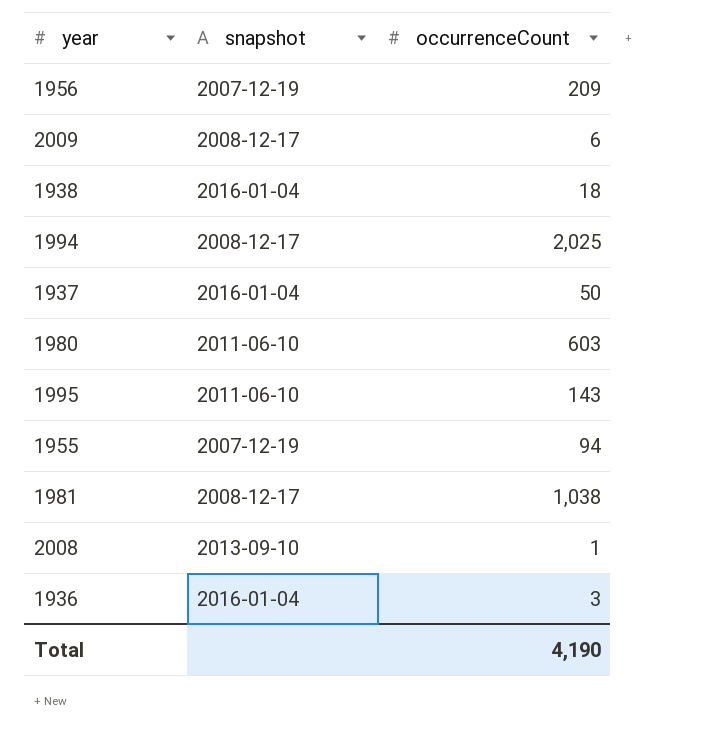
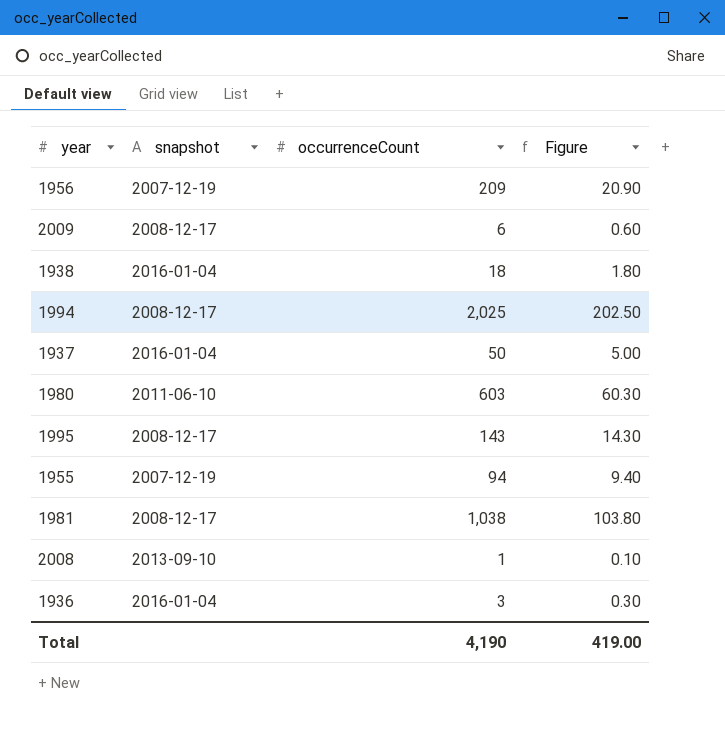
column Figure | formula: none -> [occurrenceCount] * 0.1
1995 | snapshot: 2011-06-10 -> 2008-12-17

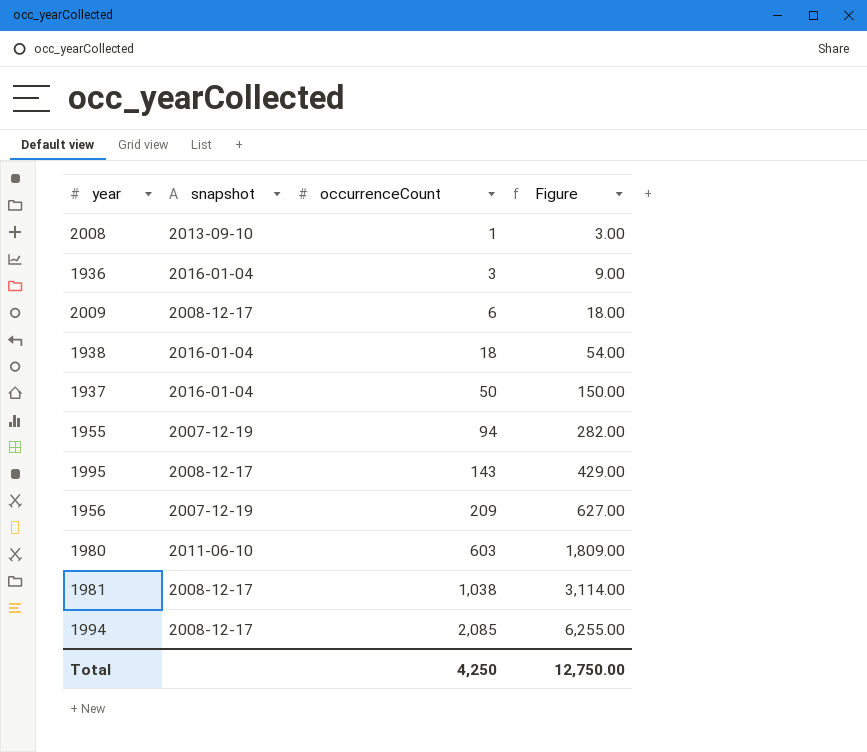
row order: none -> occurrenceCount ascending
column Figure | formula: [occurrenceCount] * 0.1 -> [occurrenceCount] * 3
1994 | occurrenceCount: 2,025 -> 2,085
Total | occurrenceCount: 4,190 -> 4,250
Total | Figure: 419.00 -> 12,750.00

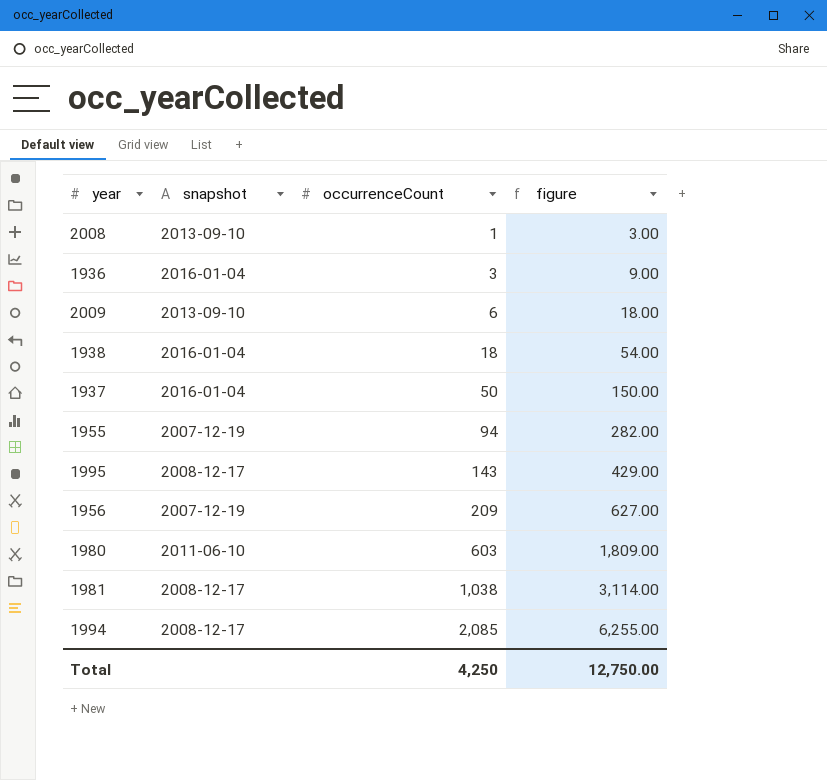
column name: Figure -> figure
2009 | snapshot: 2008-12-17 -> 2013-09-10

